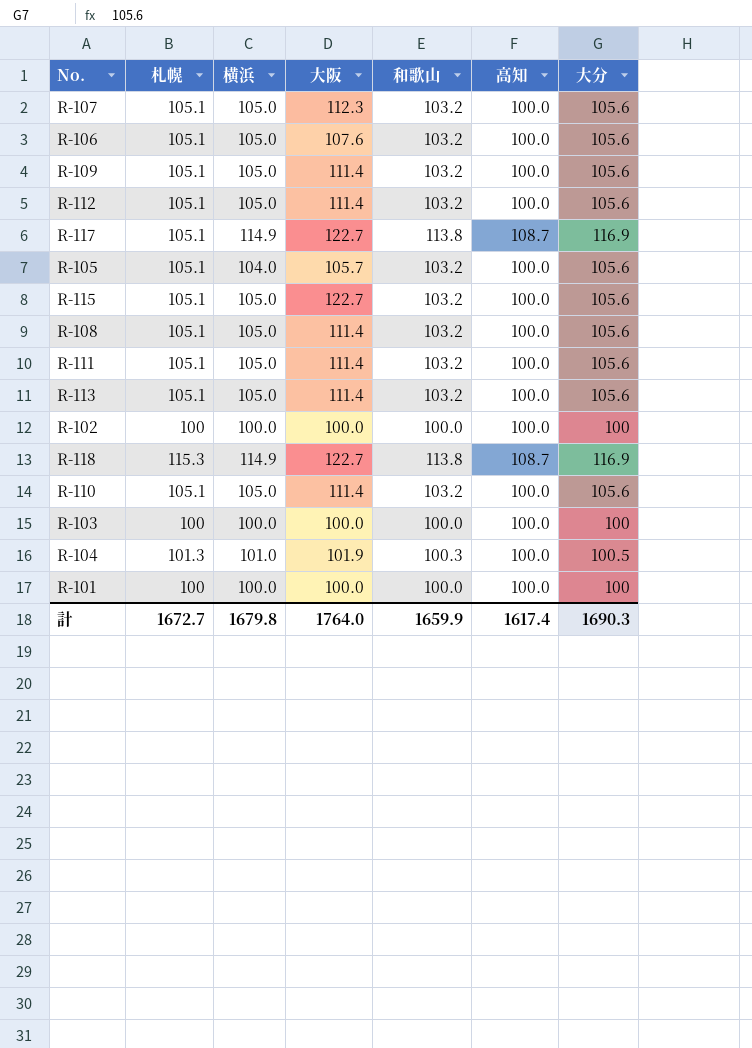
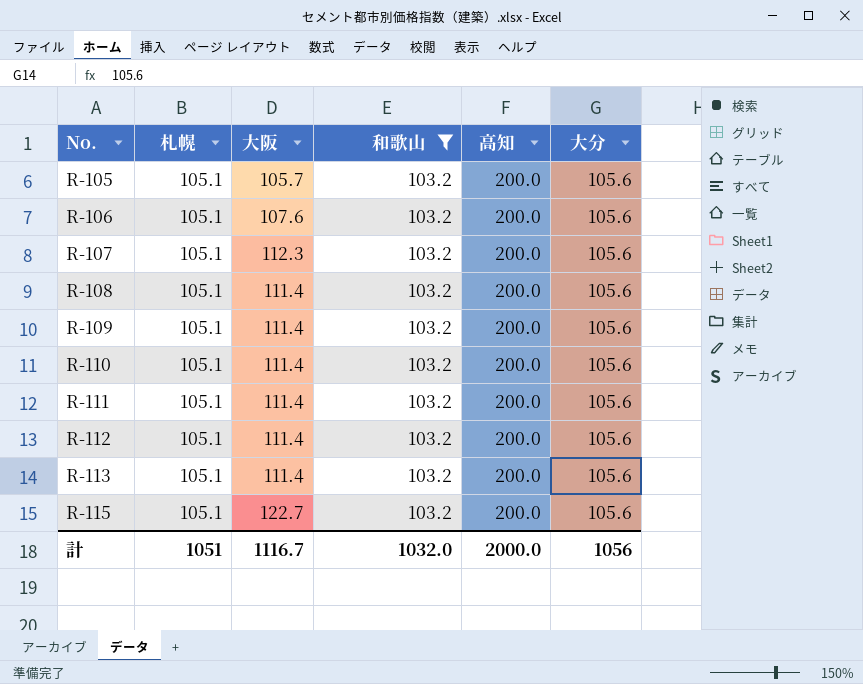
filter: none -> 和歌山 = 103.2
row order: none -> No. ascending
column 横浜 | position: 3 -> none
R-105 | 高知: 100.0 -> 200.0
R-106 | 高知: 100.0 -> 200.0
R-107 | 高知: 100.0 -> 200.0
R-108 | 高知: 100.0 -> 200.0
R-109 | 高知: 100.0 -> 200.0
R-110 | 高知: 100.0 -> 200.0
R-111 | 高知: 100.0 -> 200.0
R-112 | 高知: 100.0 -> 200.0
R-113 | 高知: 100.0 -> 200.0
R-115 | 高知: 100.0 -> 200.0
計 | 札幌: 1672.7 -> 1051
計 | 大阪: 1764.0 -> 1116.7
計 | 和歌山: 1659.9 -> 1032.0
計 | 高知: 1617.4 -> 2000.0
計 | 大分: 1690.3 -> 1056

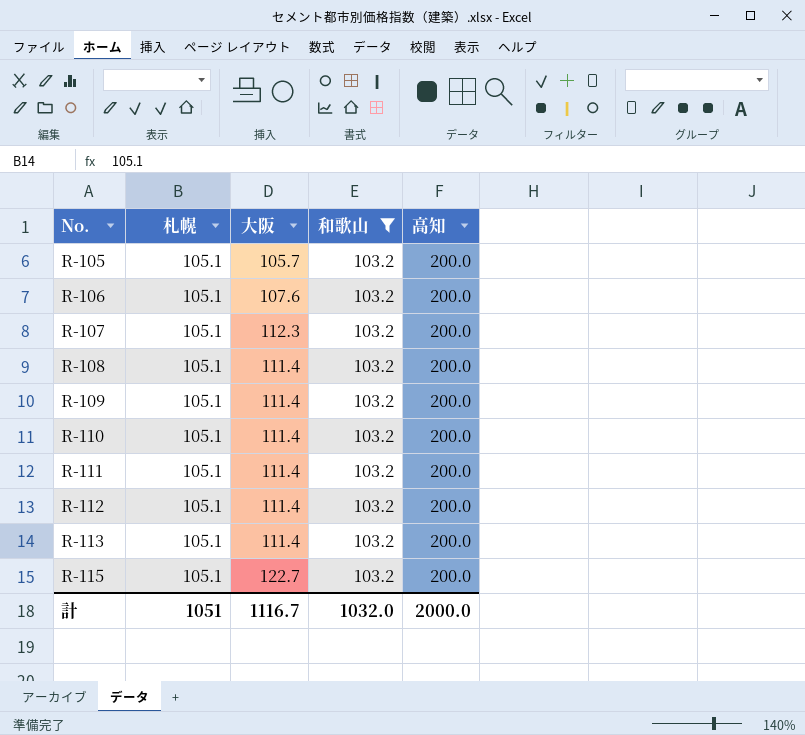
column 大分 | position: 6 -> none

